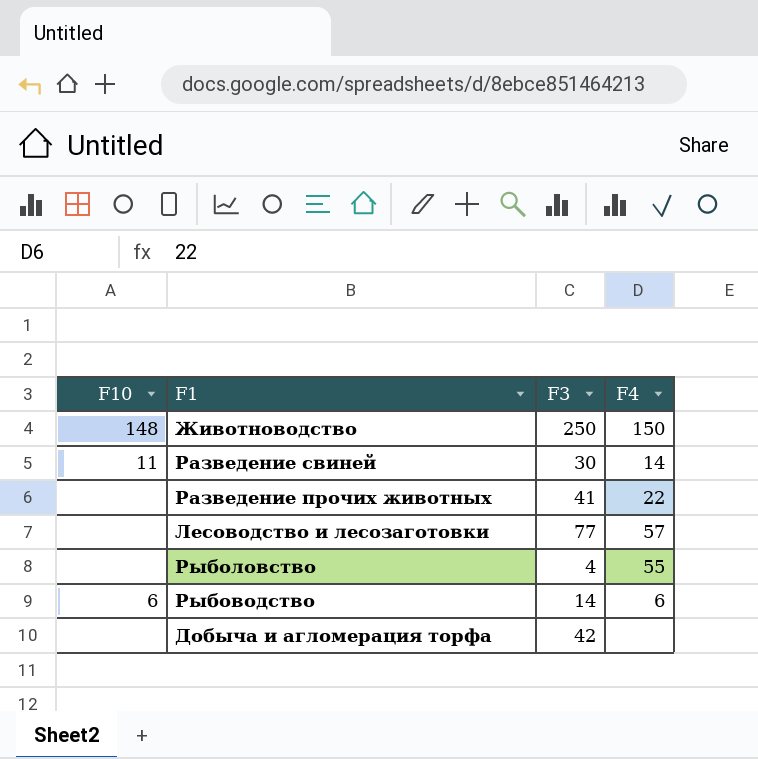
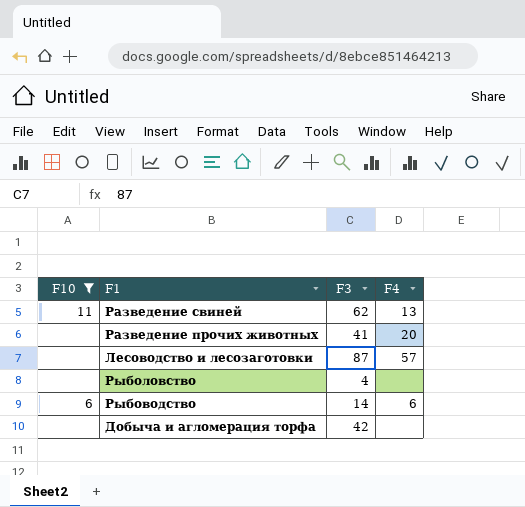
filter: none -> F10 != 148
Разведение свиней | F3: 30 -> 62
Разведение свиней | F4: 14 -> 13
Разведение прочих животных | F4: 22 -> 20
Лесоводство и лесозаготовки | F3: 77 -> 87
Рыболовство | F4: 55 -> none

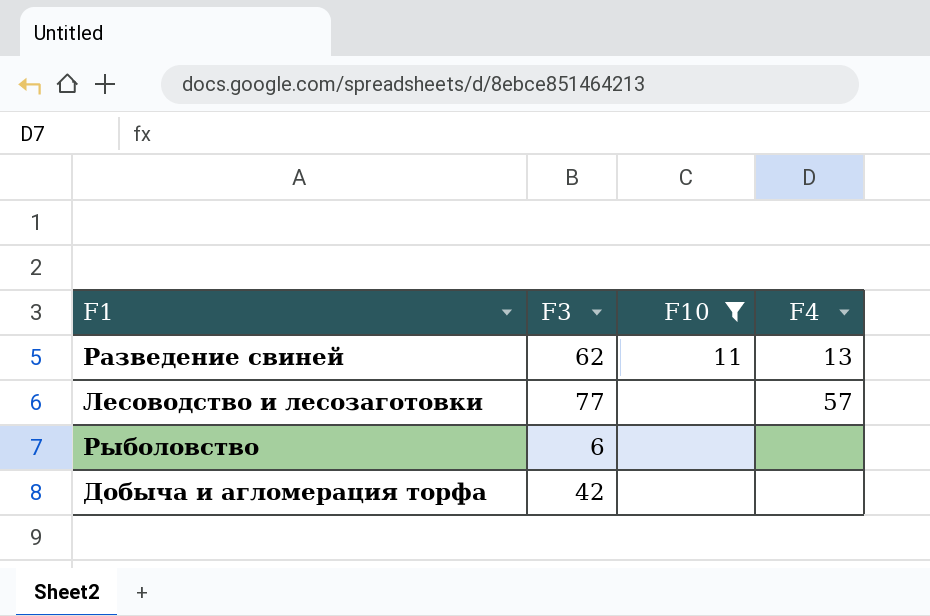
column F10 | position: 1 -> 3
row Разведение прочих животных: none | 41 | 20 -> none
row Рыбоводство: 6 | 14 | 6 -> none
Лесоводство и лесозаготовки | F3: 87 -> 77
Рыболовство | F3: 4 -> 6

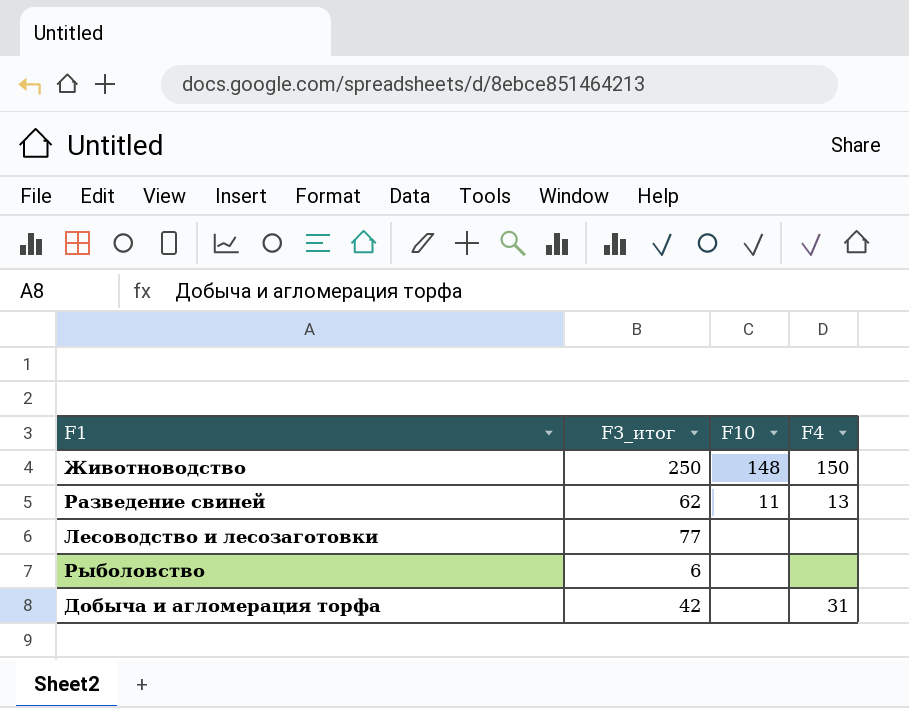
filter: F10 != 148 -> none
column name: F3 -> F3_итог
Лесоводство и лесозаготовки | F4: 57 -> none
Добыча и агломерация торфа | F4: none -> 31

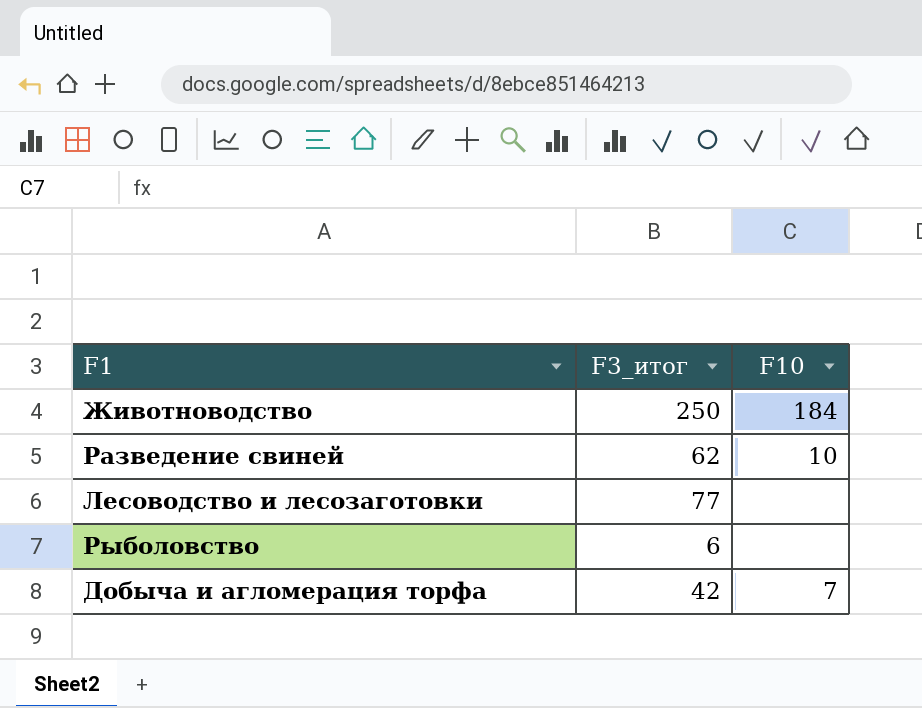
column F4 | position: 4 -> none
Животноводство | F10: 148 -> 184
Разведение свиней | F10: 11 -> 10
Добыча и агломерация торфа | F10: none -> 7

